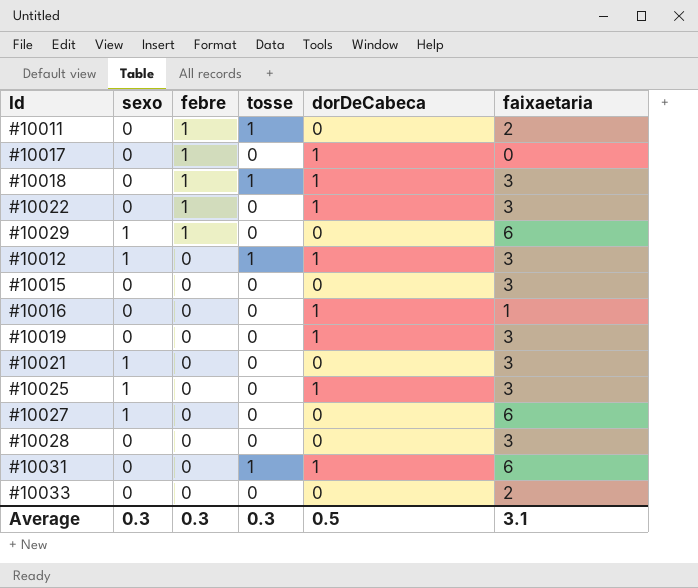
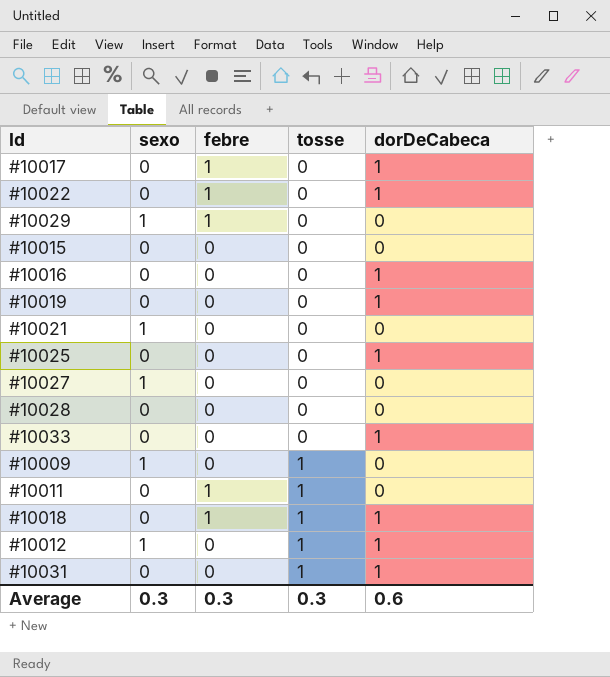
row order: febre descending -> tosse ascending
column faixaetaria | position: 6 -> none
#10025 | sexo: 1 -> 0
#10033 | dorDeCabeca: 0 -> 1
row #10009: none -> 1 | 0 | 1 | 0
Average | dorDeCabeca: 0.5 -> 0.6

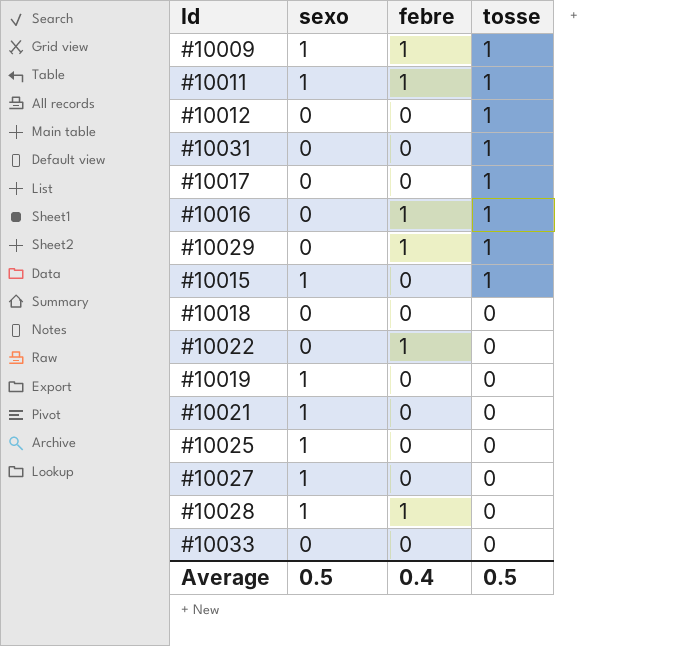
row order: tosse ascending -> tosse descending
column dorDeCabeca | position: 5 -> none
#10009 | febre: 0 -> 1
#10011 | sexo: 0 -> 1
#10012 | sexo: 1 -> 0
#10017 | febre: 1 -> 0
#10017 | tosse: 0 -> 1
#10016 | febre: 0 -> 1
#10016 | tosse: 0 -> 1
#10029 | sexo: 1 -> 0
#10029 | tosse: 0 -> 1
#10015 | sexo: 0 -> 1
#10015 | tosse: 0 -> 1
#10018 | febre: 1 -> 0
#10018 | tosse: 1 -> 0
#10019 | sexo: 0 -> 1
#10025 | sexo: 0 -> 1
#10028 | sexo: 0 -> 1
#10028 | febre: 0 -> 1
Average | sexo: 0.3 -> 0.5
Average | febre: 0.3 -> 0.4
Average | tosse: 0.3 -> 0.5

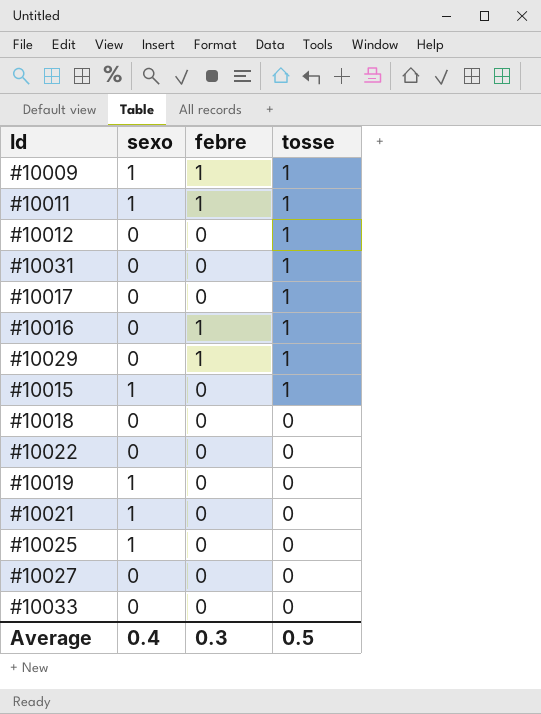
row #10028: 1 | 1 | 0 -> none
#10022 | febre: 1 -> 0
#10027 | sexo: 1 -> 0
Average | sexo: 0.5 -> 0.4
Average | febre: 0.4 -> 0.3

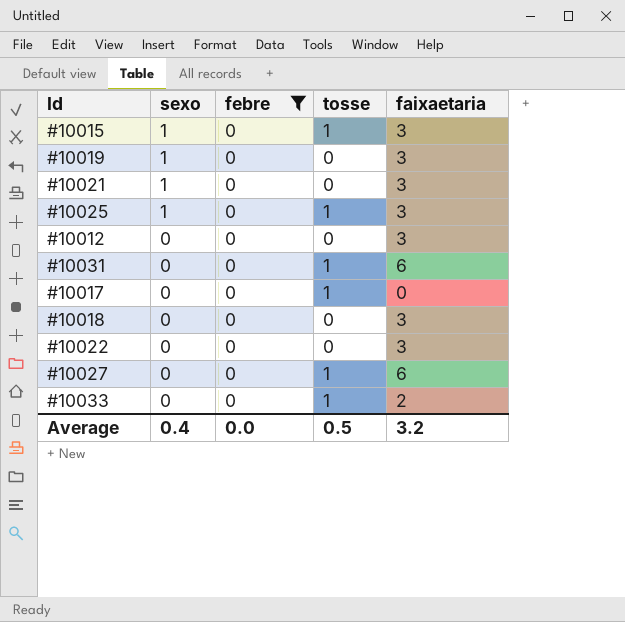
filter: none -> febre = 0
row order: tosse descending -> sexo descending
column faixaetaria | position: none -> 5
#10025 | tosse: 0 -> 1
#10012 | tosse: 1 -> 0
#10027 | tosse: 0 -> 1
#10033 | tosse: 0 -> 1
Average | febre: 0.3 -> 0.0

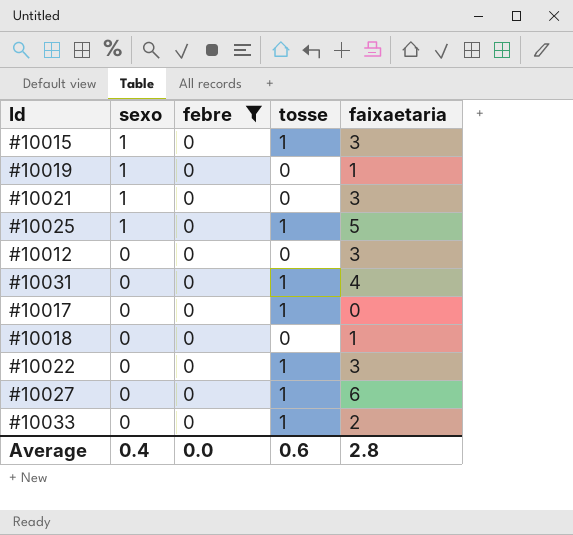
#10019 | faixaetaria: 3 -> 1
#10025 | faixaetaria: 3 -> 5
#10031 | faixaetaria: 6 -> 4
#10018 | faixaetaria: 3 -> 1
#10022 | tosse: 0 -> 1
Average | tosse: 0.5 -> 0.6
Average | faixaetaria: 3.2 -> 2.8

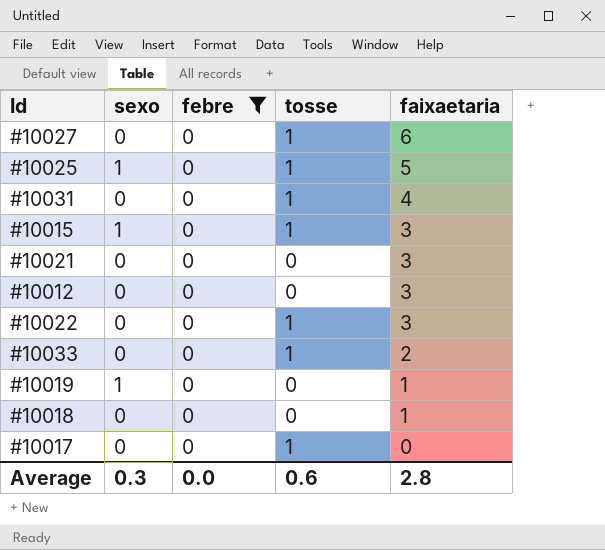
row order: sexo descending -> faixaetaria descending
#10021 | sexo: 1 -> 0
Average | sexo: 0.4 -> 0.3

